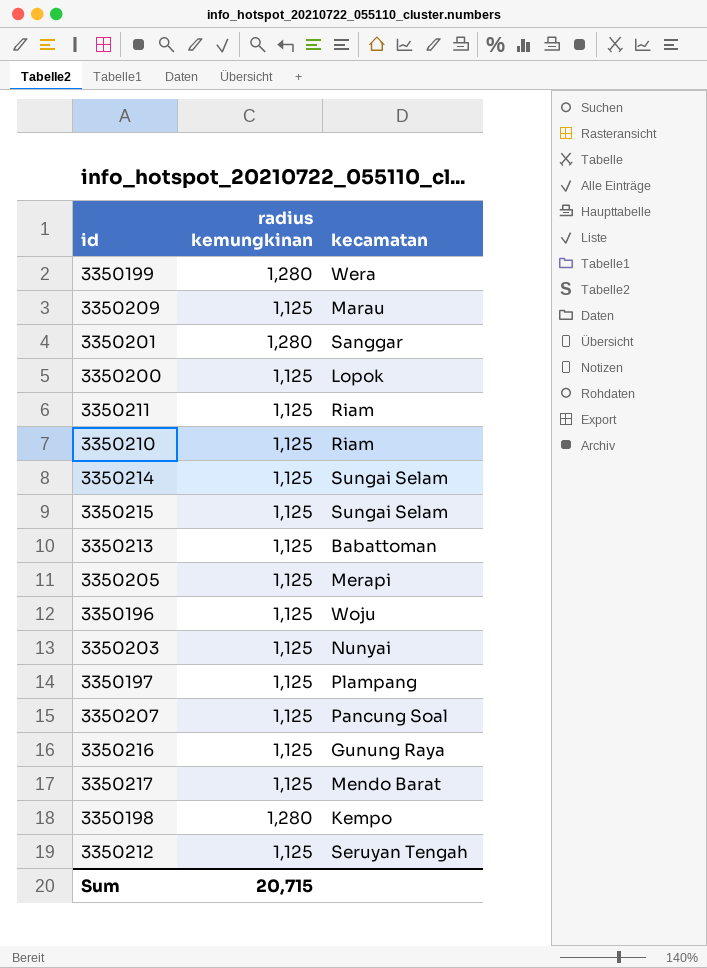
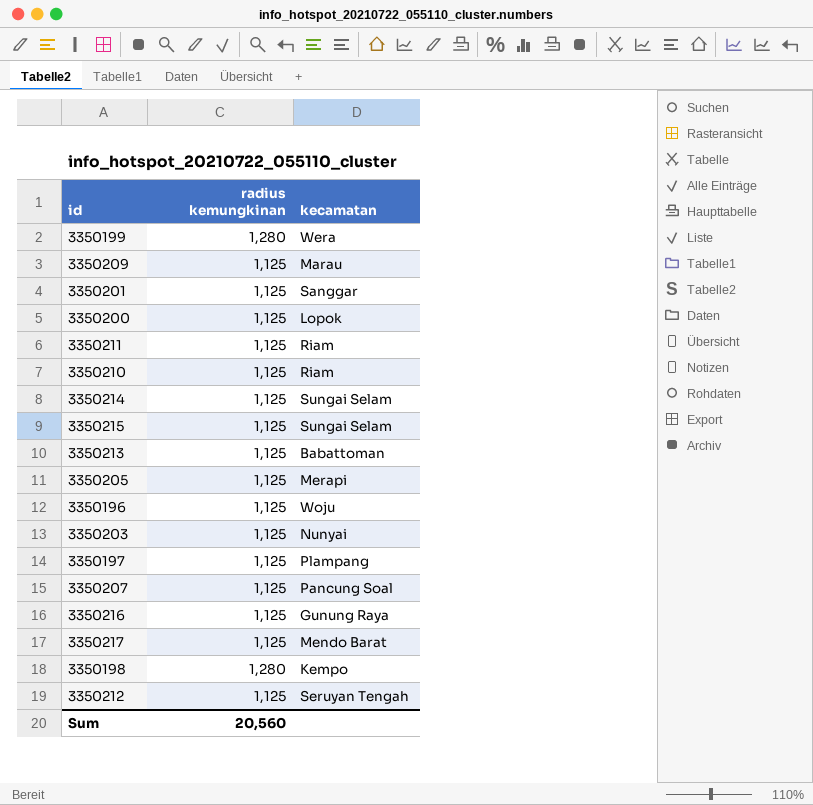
3350201 | radius kemungkinan: 1,280 -> 1,125
Sum | radius kemungkinan: 20,715 -> 20,560

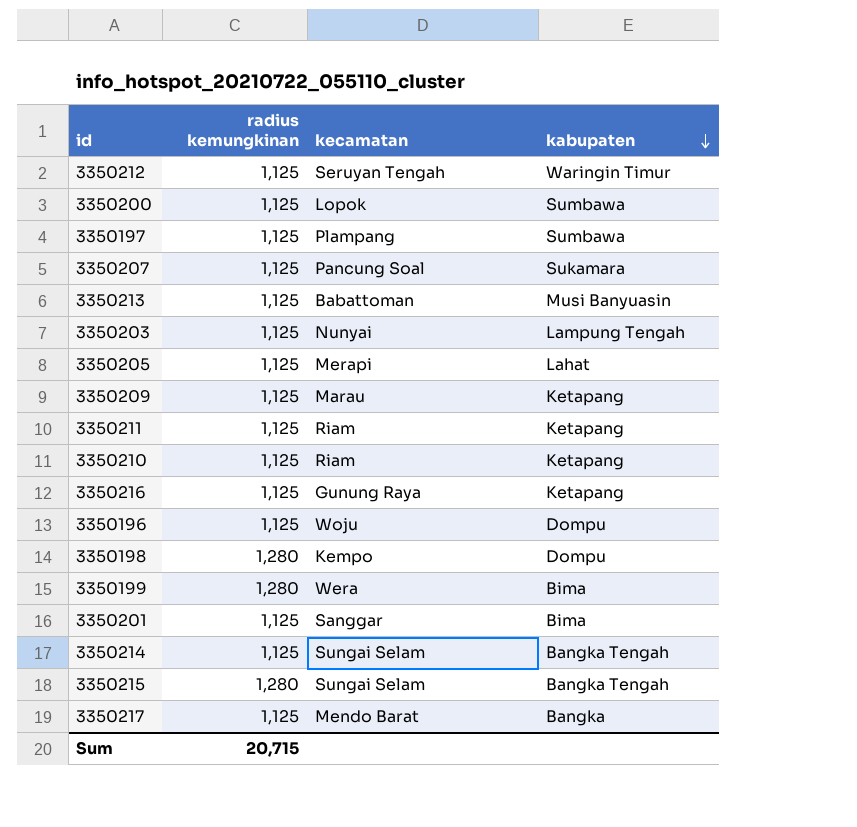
row order: none -> kabupaten descending
column kabupaten | position: none -> 4
3350215 | radius kemungkinan: 1,125 -> 1,280
Sum | radius kemungkinan: 20,560 -> 20,715

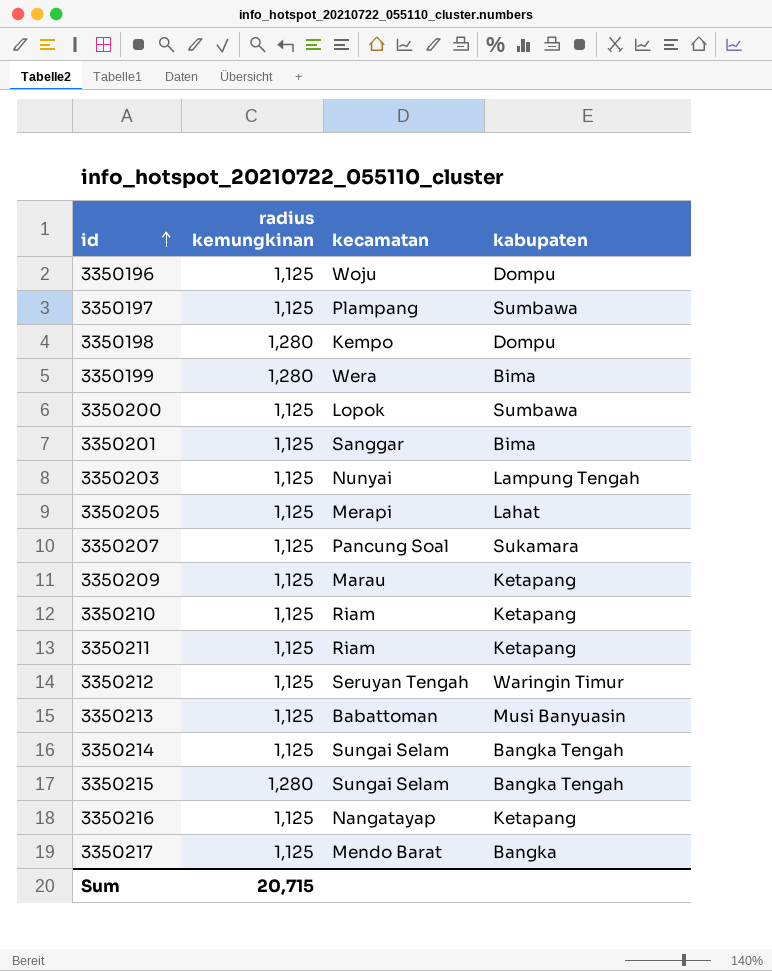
row order: kabupaten descending -> id ascending
3350216 | kecamatan: Gunung Raya -> Nangatayap

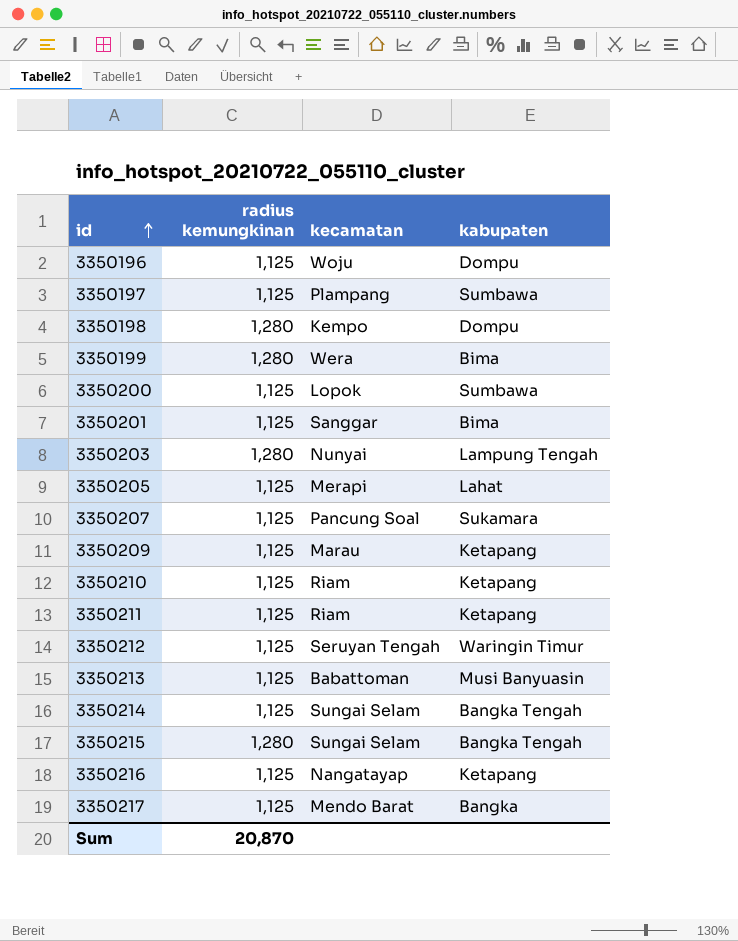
3350203 | radius kemungkinan: 1,125 -> 1,280
Sum | radius kemungkinan: 20,715 -> 20,870

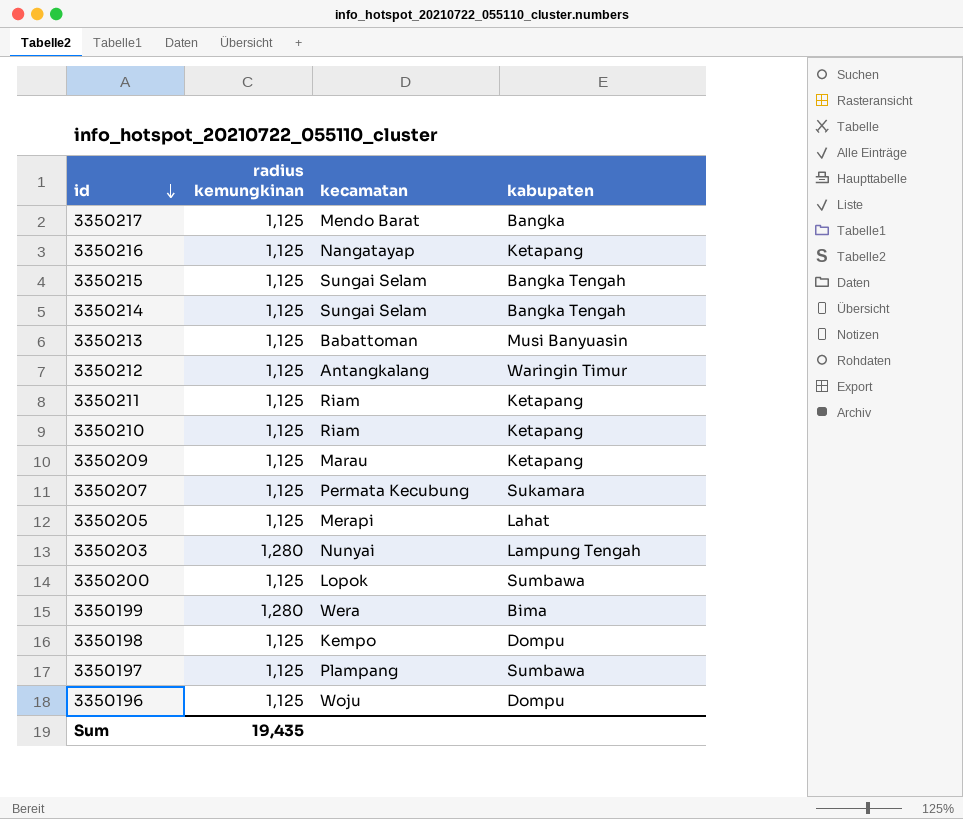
row order: id ascending -> id descending
row 3350201: 1,125 | Sanggar | Bima -> none
3350215 | radius kemungkinan: 1,280 -> 1,125
3350212 | kecamatan: Seruyan Tengah -> Antangkalang
3350207 | kecamatan: Pancung Soal -> Permata Kecubung
3350198 | radius kemungkinan: 1,280 -> 1,125
Sum | radius kemungkinan: 20,870 -> 19,435

